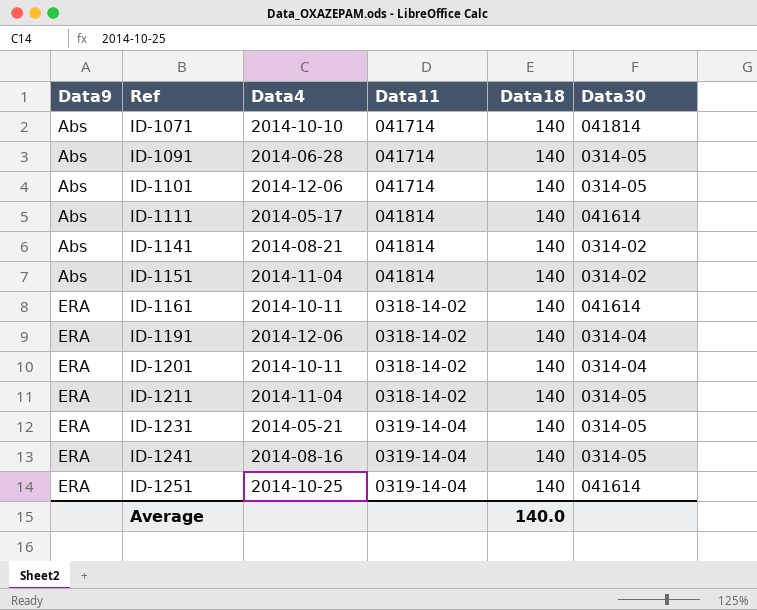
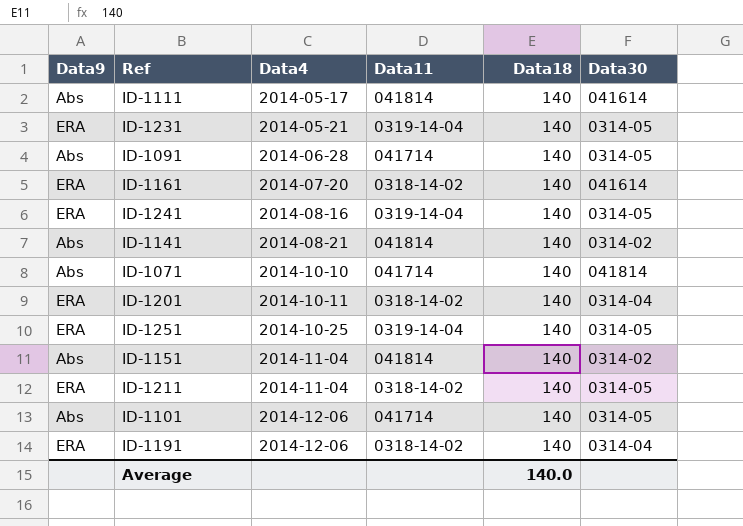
row order: Data9 ascending -> Data4 ascending
ID-1161 | Data4: 2014-10-11 -> 2014-07-20
ID-1251 | Data30: 041614 -> 0314-05

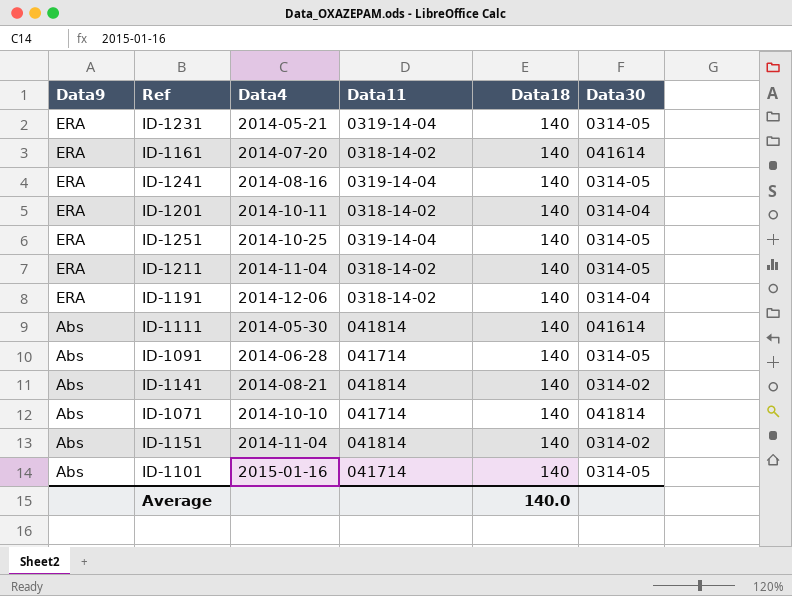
row order: Data4 ascending -> Data9 descending
ID-1111 | Data4: 2014-05-17 -> 2014-05-30
ID-1101 | Data4: 2014-12-06 -> 2015-01-16

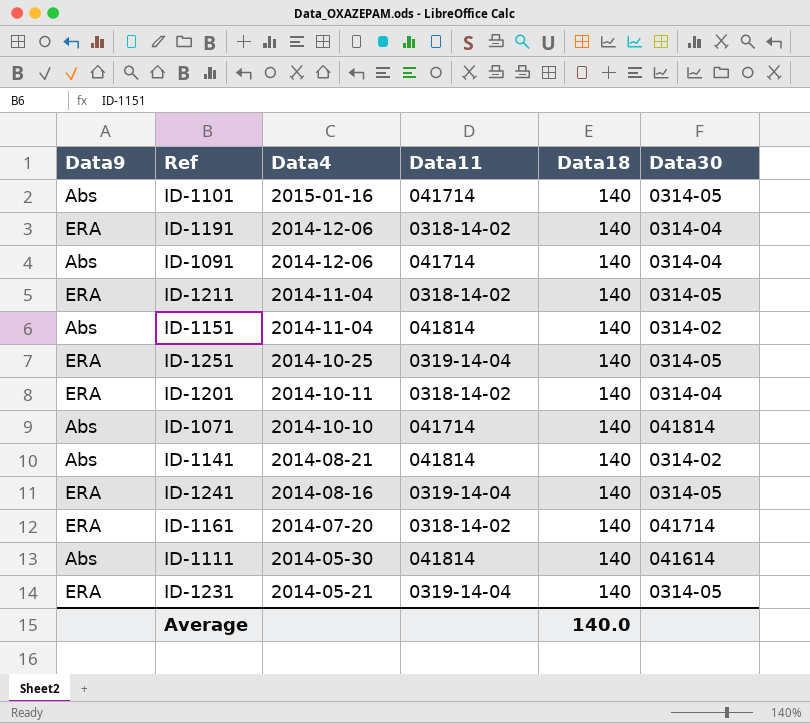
row order: Data9 descending -> Data4 descending
ID-1091 | Data4: 2014-06-28 -> 2014-12-06
ID-1091 | Data30: 0314-05 -> 0314-04
ID-1161 | Data30: 041614 -> 041714

